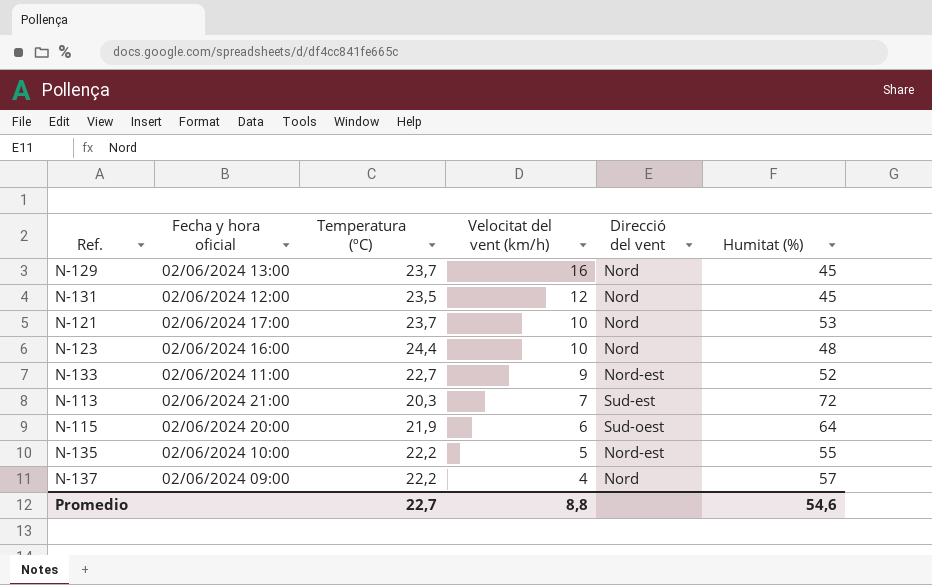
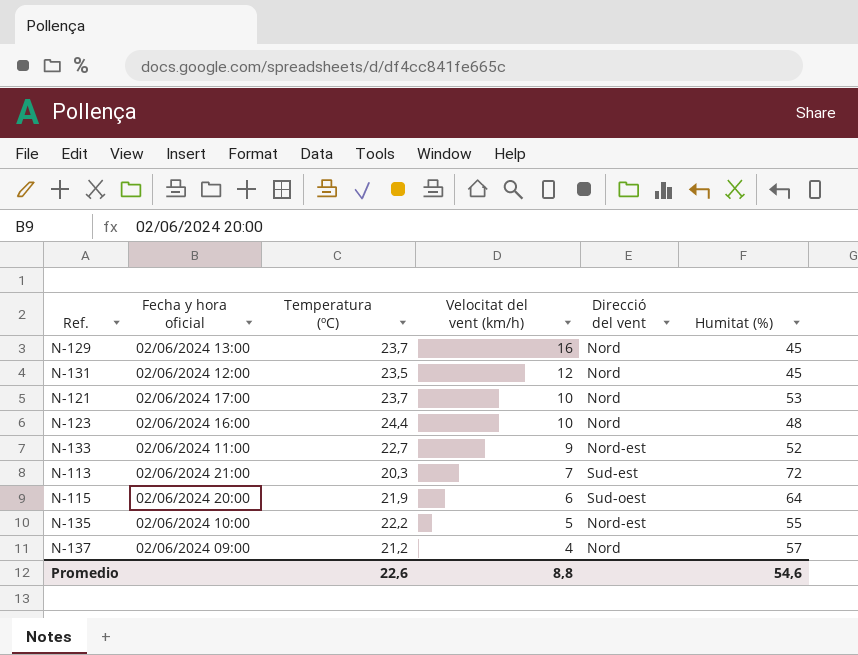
N-137 | Temperatura (ºC): 22,2 -> 21,2
Promedio | Temperatura (ºC): 22,7 -> 22,6

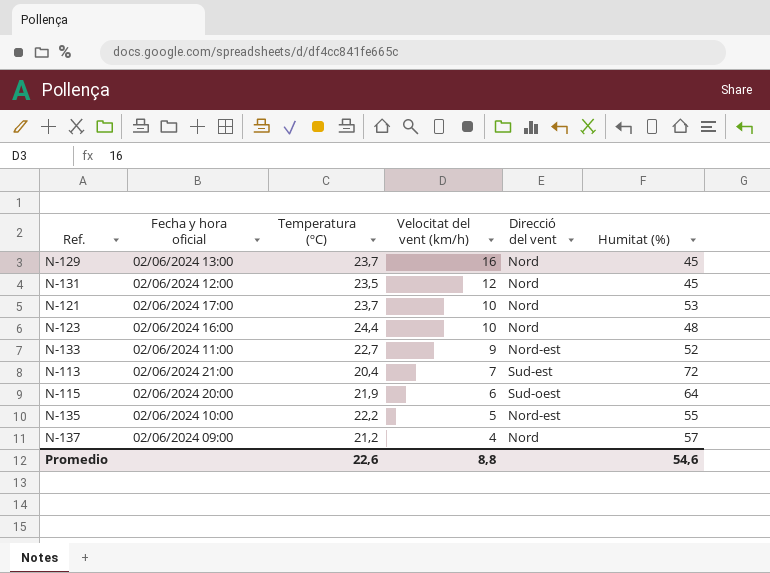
N-113 | Temperatura (ºC): 20,3 -> 20,4

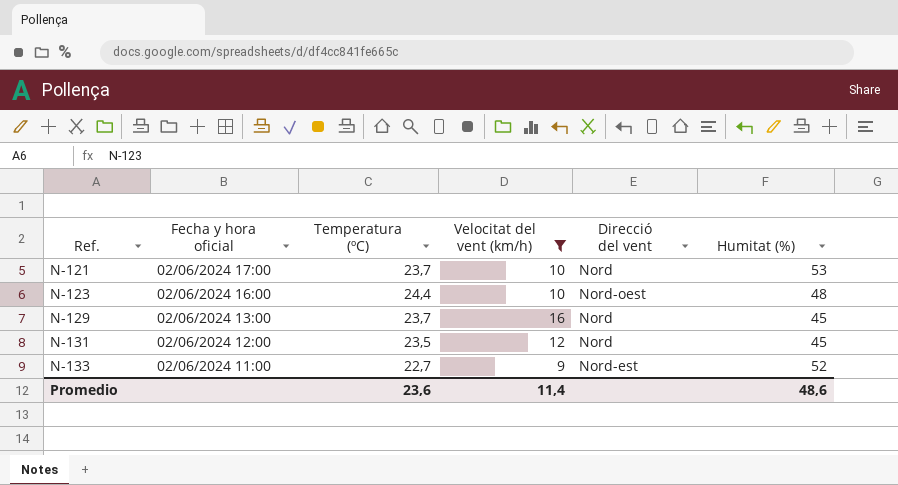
filter: none -> Velocitat del vent (km/h) >= 9
row order: Velocitat del vent (km/h) descending -> Ref. ascending
N-123 | Direcció del vent: Nord -> Nord-oest
Promedio | Temperatura (ºC): 22,6 -> 23,6
Promedio | Velocitat del vent (km/h): 8,8 -> 11,4
Promedio | Humitat (%): 54,6 -> 48,6

